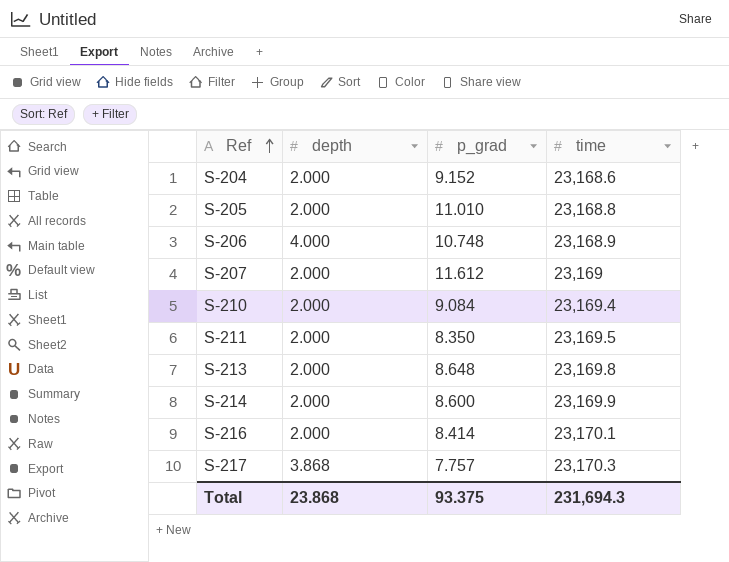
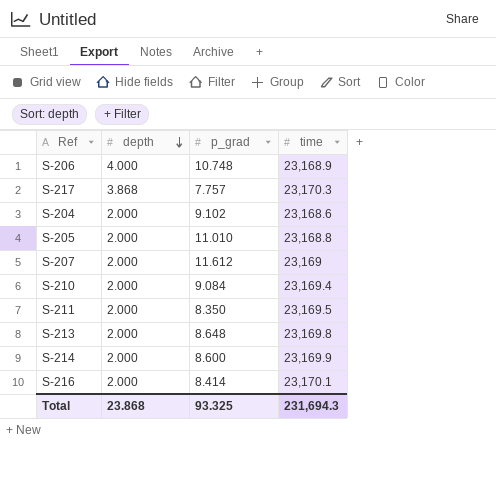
row order: Ref ascending -> depth descending
S-204 | p_grad: 9.152 -> 9.102
Total | p_grad: 93.375 -> 93.325

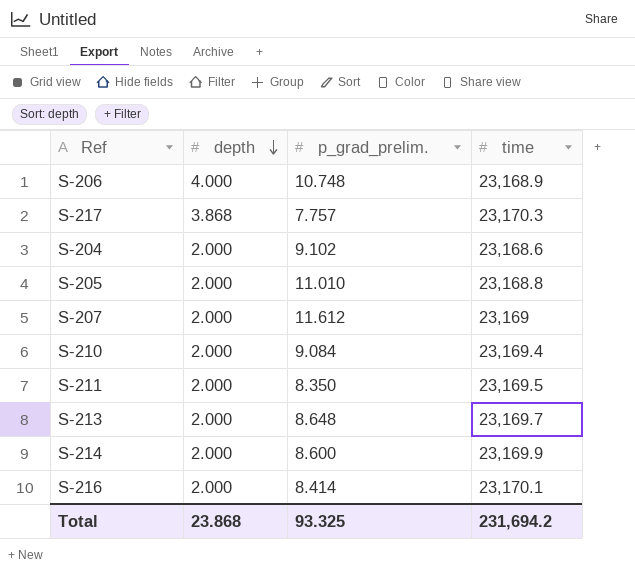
column name: p_grad -> p_grad_prelim.
S-213 | time: 23,169.8 -> 23,169.7
Total | time: 231,694.3 -> 231,694.2

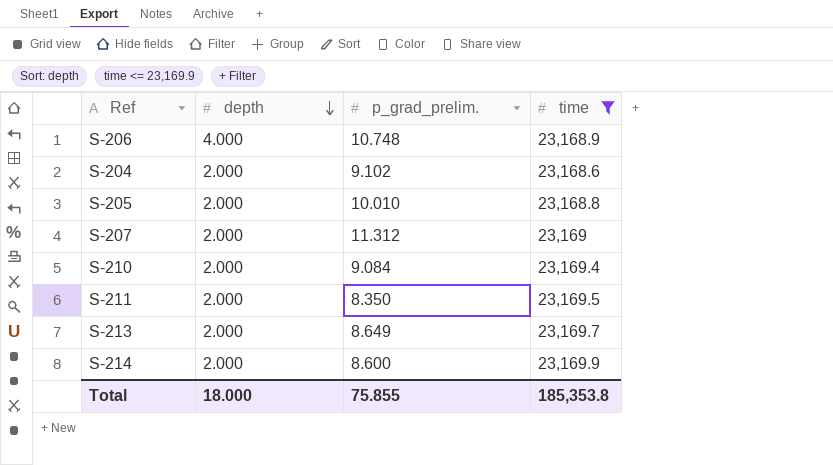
filter: none -> time <= 23,169.9
S-205 | p_grad_prelim.: 11.010 -> 10.010
S-207 | p_grad_prelim.: 11.612 -> 11.312
S-213 | p_grad_prelim.: 8.648 -> 8.649
Total | depth: 23.868 -> 18.000
Total | p_grad_prelim.: 93.325 -> 75.855
Total | time: 231,694.2 -> 185,353.8

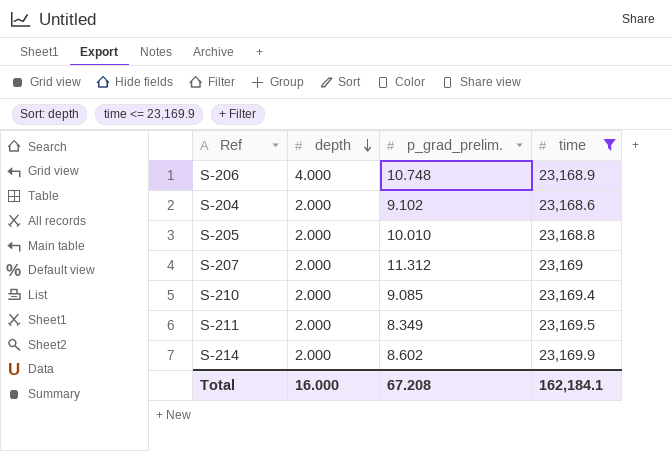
row S-213: 2.000 | 8.649 | 23,169.7 -> none
S-210 | p_grad_prelim.: 9.084 -> 9.085
S-211 | p_grad_prelim.: 8.350 -> 8.349
S-214 | p_grad_prelim.: 8.600 -> 8.602
Total | depth: 18.000 -> 16.000
Total | p_grad_prelim.: 75.855 -> 67.208
Total | time: 185,353.8 -> 162,184.1

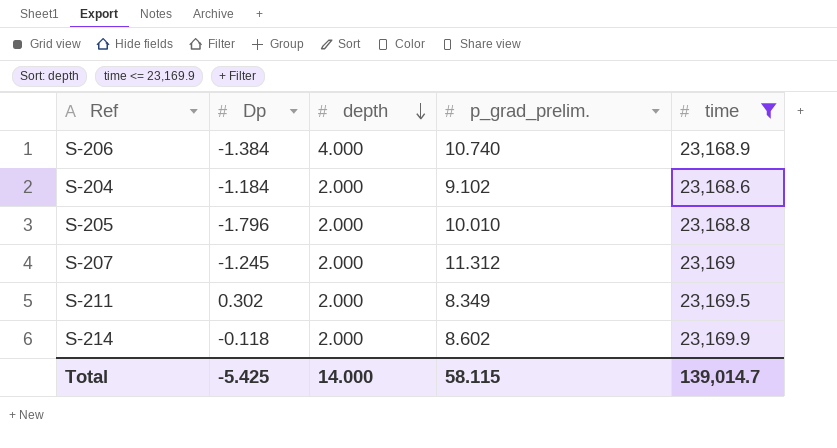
column Dp | position: none -> 2
row S-210: 2.000 | 9.085 | 23,169.4 -> none
S-206 | p_grad_prelim.: 10.748 -> 10.740
Total | depth: 16.000 -> 14.000
Total | p_grad_prelim.: 67.208 -> 58.115
Total | time: 162,184.1 -> 139,014.7

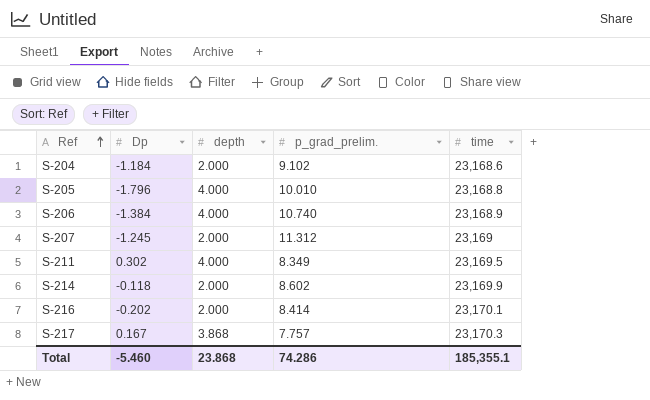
filter: time <= 23,169.9 -> none
row order: depth descending -> Ref ascending
S-205 | depth: 2.000 -> 4.000
S-211 | depth: 2.000 -> 4.000
Total | Dp: -5.425 -> -5.460
Total | depth: 14.000 -> 23.868
Total | p_grad_prelim.: 58.115 -> 74.286
Total | time: 139,014.7 -> 185,355.1

